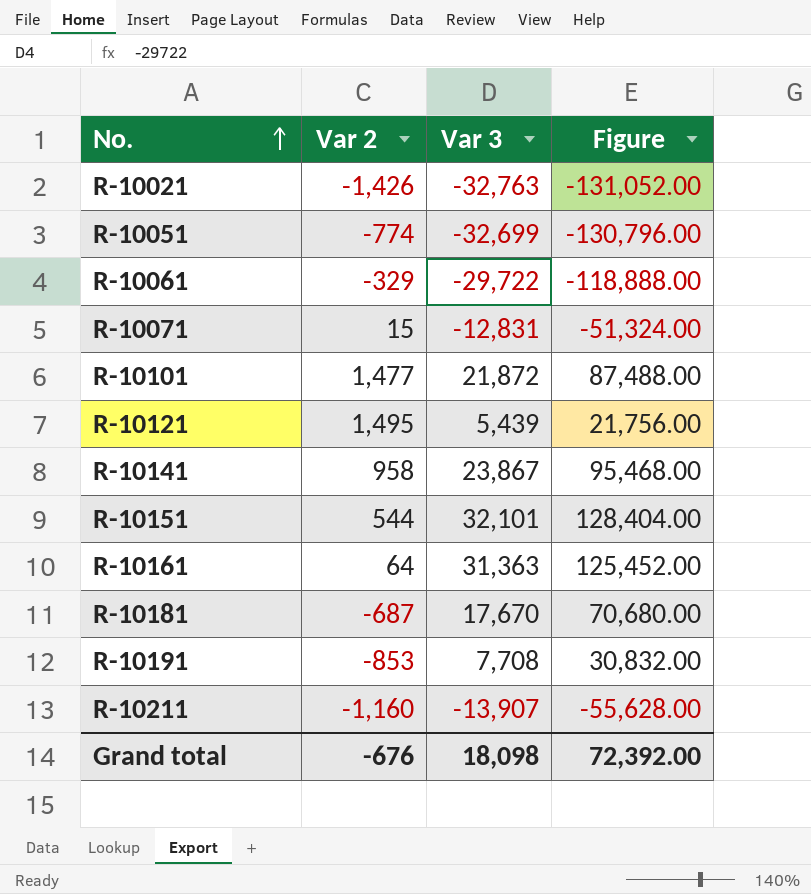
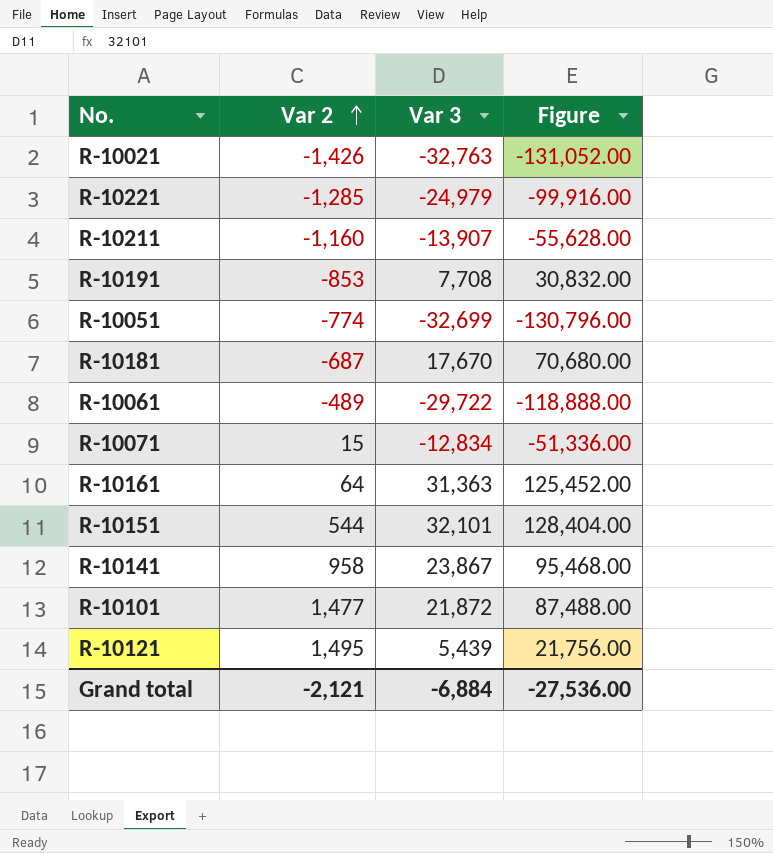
row order: No. ascending -> Var 2 ascending
row R-10221: none -> -1,285 | -24,979 | -99,916.00
R-10061 | Var 2: -329 -> -489
R-10071 | Var 3: -12,831 -> -12,834
R-10071 | Figure: -51,324.00 -> -51,336.00
Grand total | Var 2: -676 -> -2,121
Grand total | Var 3: 18,098 -> -6,884
Grand total | Figure: 72,392.00 -> -27,536.00

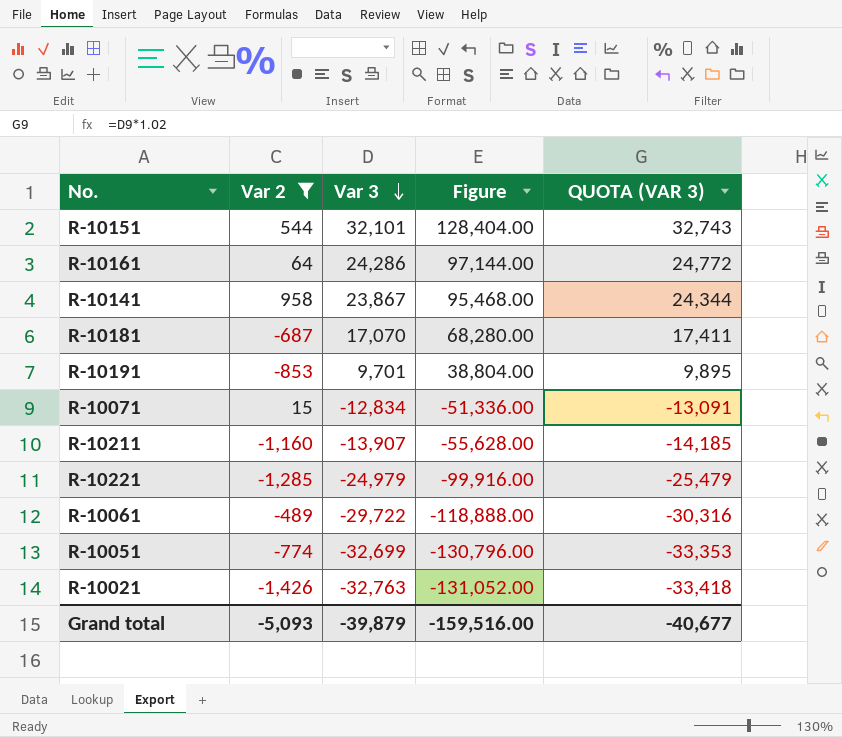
filter: none -> Var 2 <= 958
row order: Var 2 ascending -> Var 3 descending
column QUOTA (VAR 3) | formula: none -> [Var 3] * 1.02
R-10161 | Var 3: 31,363 -> 24,286
R-10161 | Figure: 125,452.00 -> 97,144.00
R-10181 | Var 3: 17,670 -> 17,070
R-10181 | Figure: 70,680.00 -> 68,280.00
R-10191 | Var 3: 7,708 -> 9,701
R-10191 | Figure: 30,832.00 -> 38,804.00
Grand total | Var 2: -2,121 -> -5,093
Grand total | Var 3: -6,884 -> -39,879
Grand total | Figure: -27,536.00 -> -159,516.00

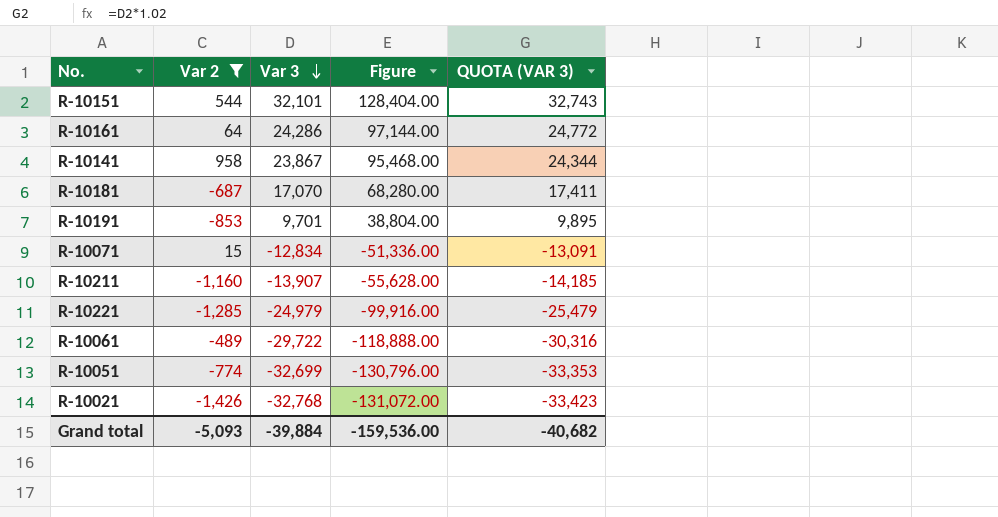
R-10021 | Var 3: -32,763 -> -32,768
R-10021 | Figure: -131,052.00 -> -131,072.00
R-10021 | QUOTA (VAR 3): -33,418 -> -33,423
Grand total | Var 3: -39,879 -> -39,884
Grand total | Figure: -159,516.00 -> -159,536.00
Grand total | QUOTA (VAR 3): -40,677 -> -40,682

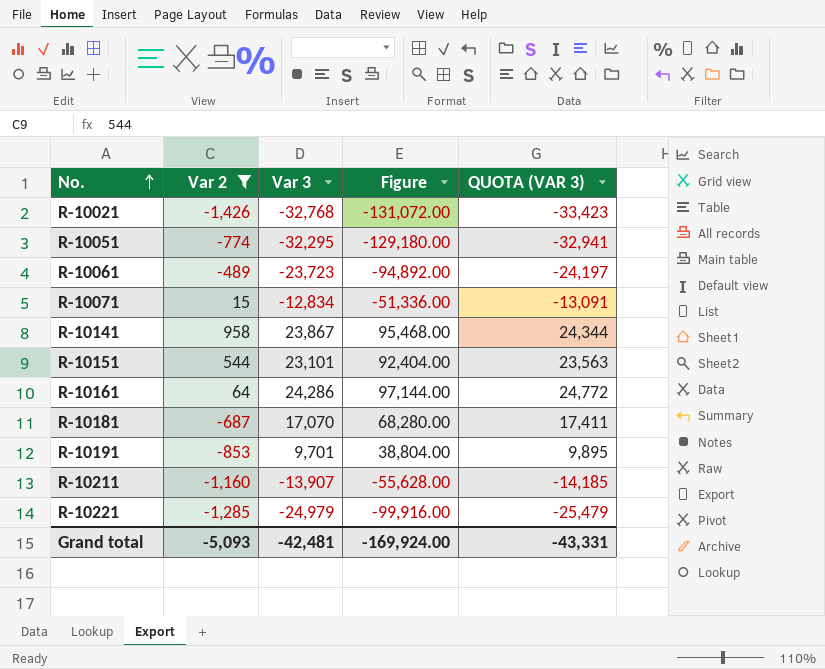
row order: Var 3 descending -> No. ascending
R-10051 | Var 3: -32,699 -> -32,295
R-10051 | Figure: -130,796.00 -> -129,180.00
R-10051 | QUOTA (VAR 3): -33,353 -> -32,941
R-10061 | Var 3: -29,722 -> -23,723
R-10061 | Figure: -118,888.00 -> -94,892.00
R-10061 | QUOTA (VAR 3): -30,316 -> -24,197
R-10151 | Var 3: 32,101 -> 23,101
R-10151 | Figure: 128,404.00 -> 92,404.00
R-10151 | QUOTA (VAR 3): 32,743 -> 23,563
Grand total | Var 3: -39,884 -> -42,481
Grand total | Figure: -159,536.00 -> -169,924.00
Grand total | QUOTA (VAR 3): -40,682 -> -43,331

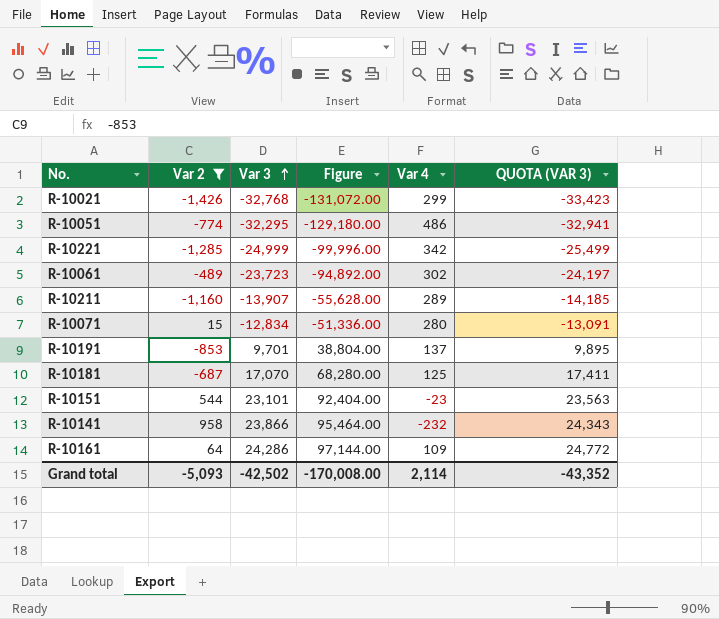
row order: No. ascending -> Var 3 ascending
column Var 4 | position: none -> 5
R-10221 | Var 3: -24,979 -> -24,999
R-10221 | Figure: -99,916.00 -> -99,996.00
R-10221 | QUOTA (VAR 3): -25,479 -> -25,499
R-10141 | Var 3: 23,867 -> 23,866
R-10141 | Figure: 95,468.00 -> 95,464.00
R-10141 | QUOTA (VAR 3): 24,344 -> 24,343
Grand total | Var 3: -42,481 -> -42,502
Grand total | Figure: -169,924.00 -> -170,008.00
Grand total | QUOTA (VAR 3): -43,331 -> -43,352

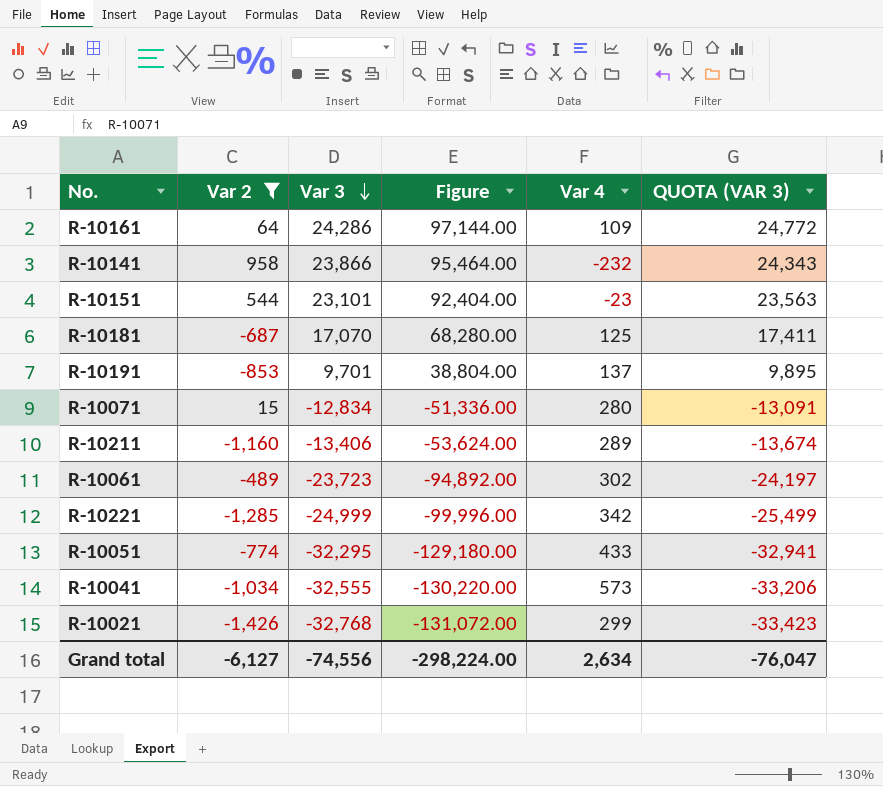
row order: Var 3 ascending -> Var 3 descending
R-10211 | Var 3: -13,907 -> -13,406
R-10211 | Figure: -55,628.00 -> -53,624.00
R-10211 | QUOTA (VAR 3): -14,185 -> -13,674
R-10051 | Var 4: 486 -> 433
row R-10041: none -> -1,034 | -32,555 | -130,220.00 | 573 | -33,206
Grand total | Var 2: -5,093 -> -6,127
Grand total | Var 3: -42,502 -> -74,556
Grand total | Figure: -170,008.00 -> -298,224.00
Grand total | Var 4: 2,114 -> 2,634
Grand total | QUOTA (VAR 3): -43,352 -> -76,047

